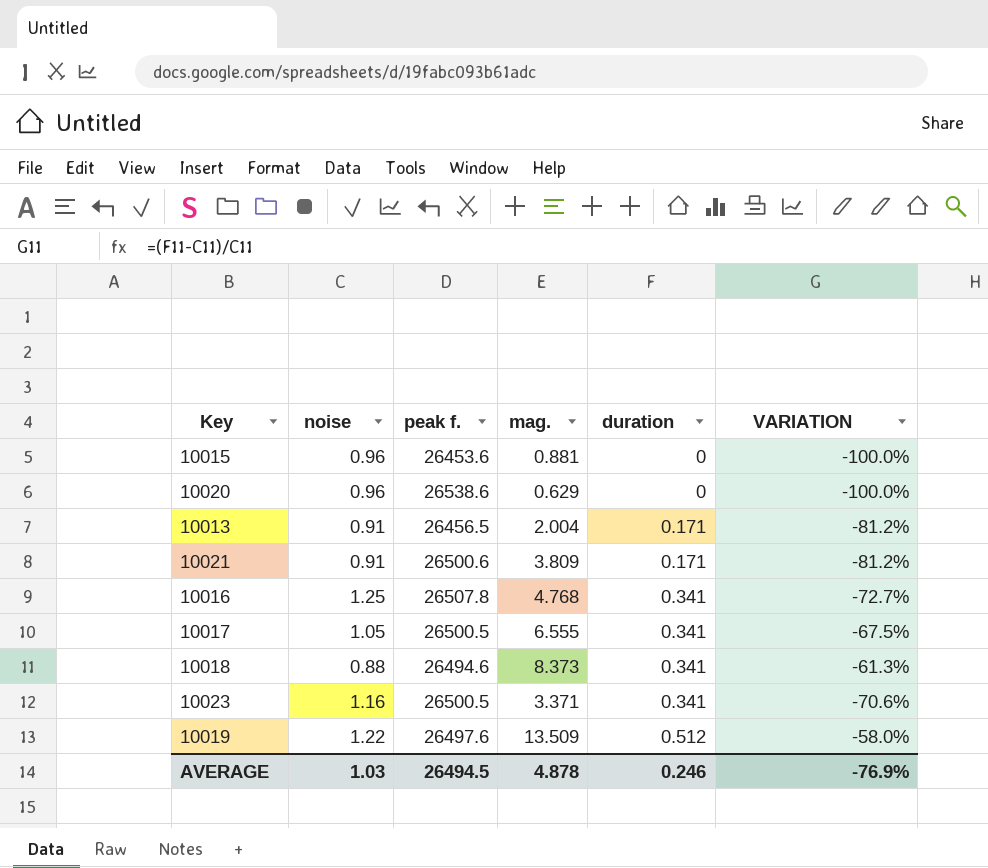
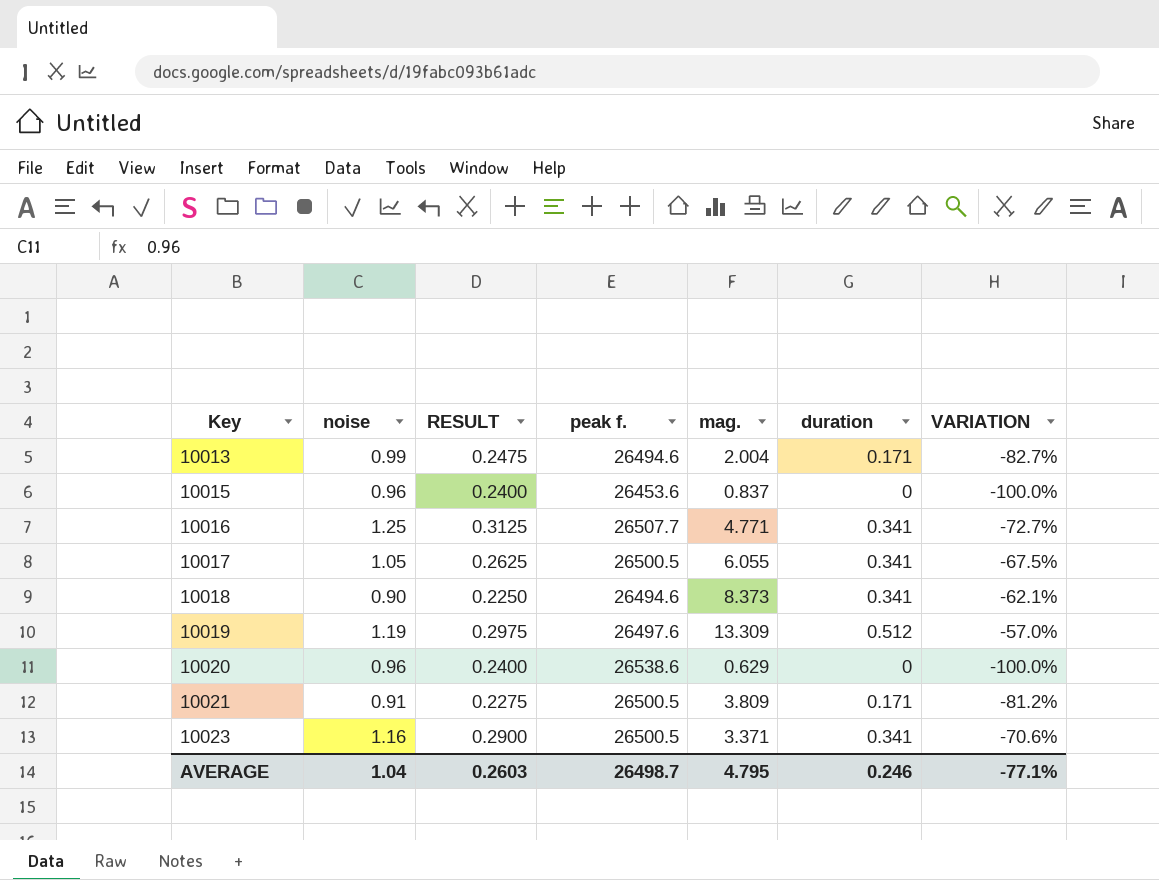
row order: duration ascending -> Key ascending
column RESULT | formula: none -> [noise] * 0.25
10013 | noise: 0.91 -> 0.99
10013 | peak f.: 26456.5 -> 26494.6
10013 | VARIATION: -81.2% -> -82.7%
10015 | mag.: 0.881 -> 0.837
10016 | peak f.: 26507.8 -> 26507.7
10016 | mag.: 4.768 -> 4.771
10017 | mag.: 6.555 -> 6.055
10018 | noise: 0.88 -> 0.90
10018 | VARIATION: -61.3% -> -62.1%
10019 | noise: 1.22 -> 1.19
10019 | mag.: 13.509 -> 13.309
10019 | VARIATION: -58.0% -> -57.0%
10021 | peak f.: 26500.6 -> 26500.5
AVERAGE | noise: 1.03 -> 1.04
AVERAGE | peak f.: 26494.5 -> 26498.7
AVERAGE | mag.: 4.878 -> 4.795
AVERAGE | VARIATION: -76.9% -> -77.1%

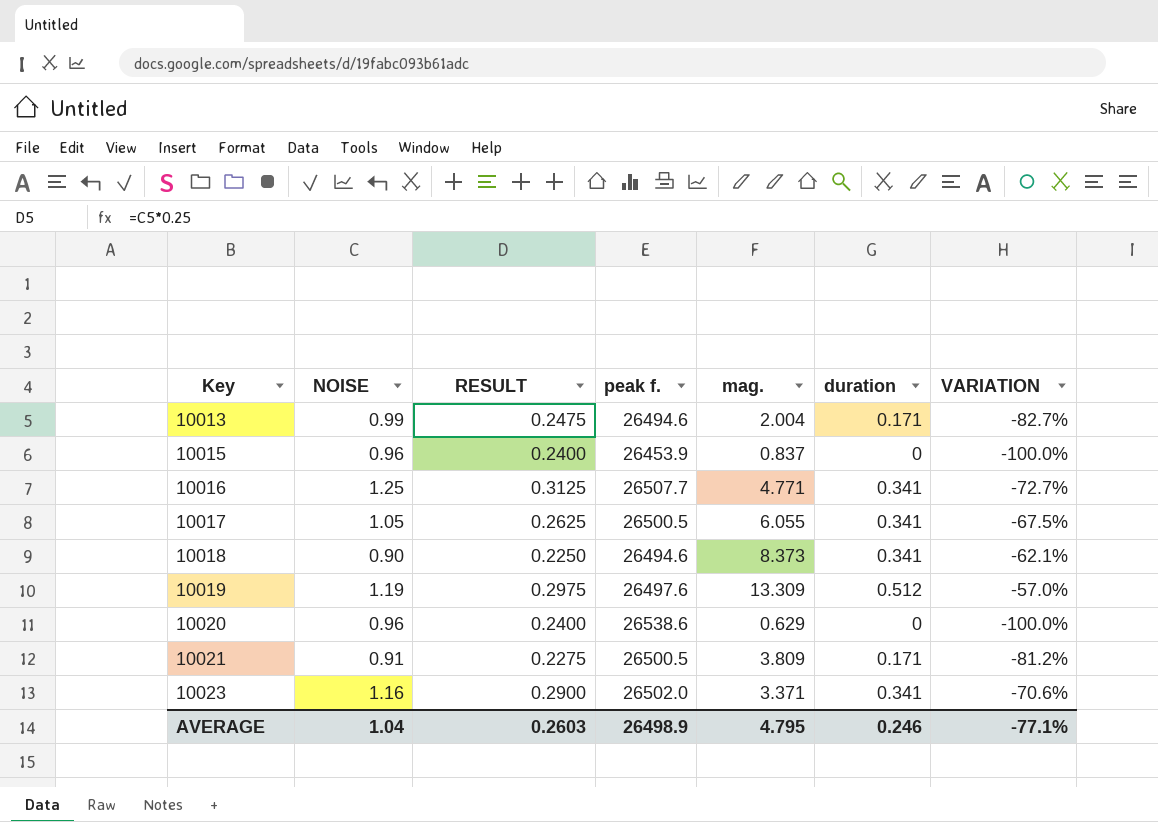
column name: noise -> NOISE
10015 | peak f.: 26453.6 -> 26453.9
10023 | peak f.: 26500.5 -> 26502.0
AVERAGE | peak f.: 26498.7 -> 26498.9

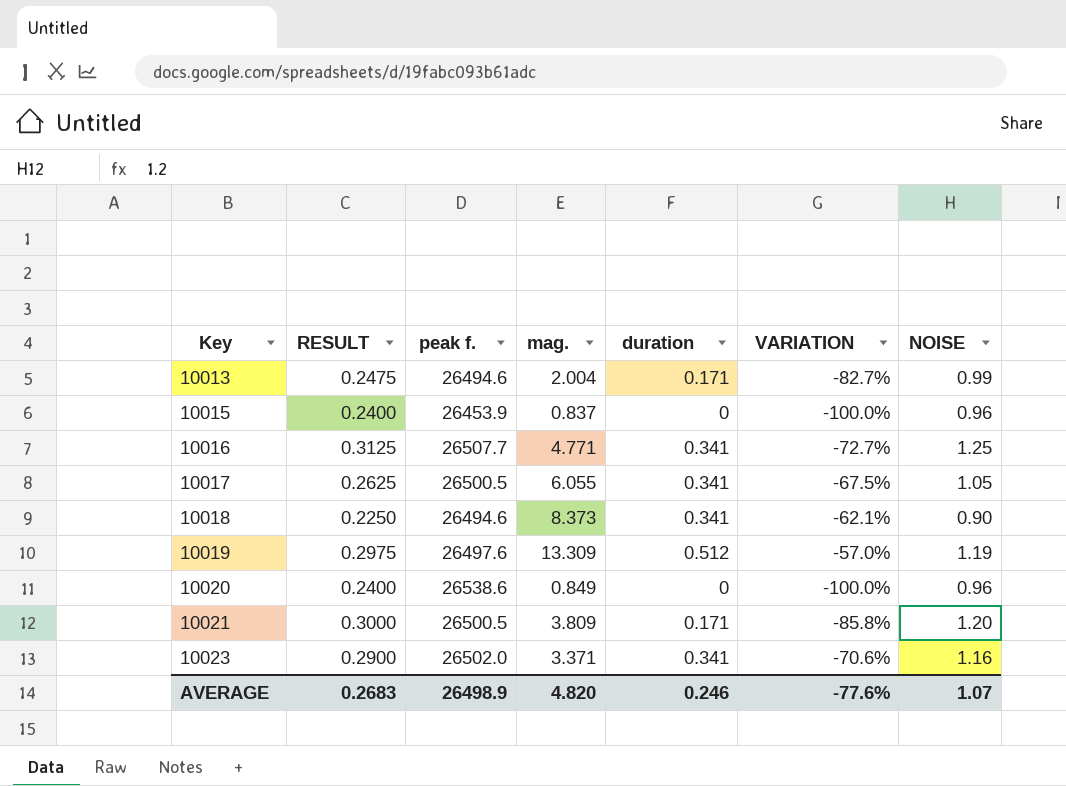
column NOISE | position: 2 -> 7
10020 | mag.: 0.629 -> 0.849
10021 | RESULT: 0.2275 -> 0.3000
10021 | VARIATION: -81.2% -> -85.8%
10021 | NOISE: 0.91 -> 1.20
AVERAGE | RESULT: 0.2603 -> 0.2683
AVERAGE | mag.: 4.795 -> 4.820
AVERAGE | VARIATION: -77.1% -> -77.6%
AVERAGE | NOISE: 1.04 -> 1.07

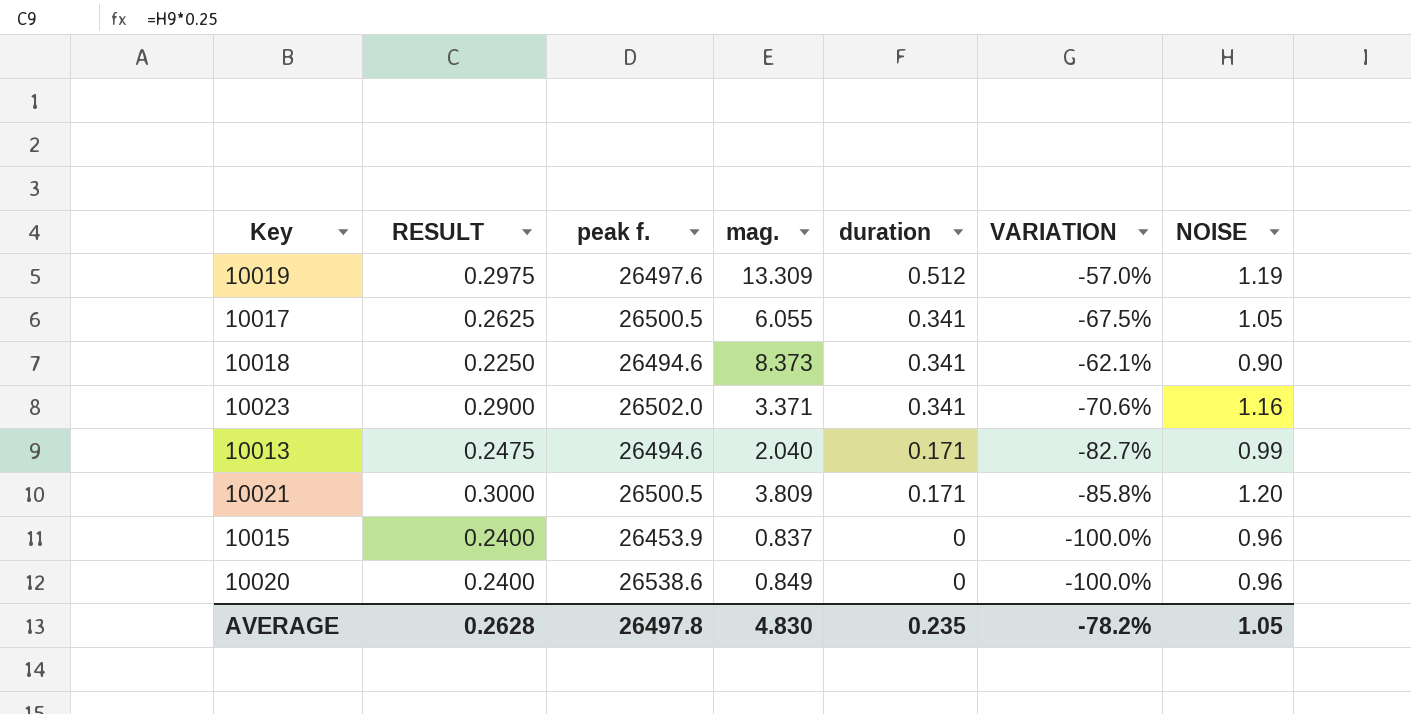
row order: Key ascending -> duration descending
row 10016: 0.3125 | 26507.7 | 4.771 | 0.341 | -72.7% | 1.25 -> none
10013 | mag.: 2.004 -> 2.040
AVERAGE | RESULT: 0.2683 -> 0.2628
AVERAGE | peak f.: 26498.9 -> 26497.8
AVERAGE | mag.: 4.820 -> 4.830
AVERAGE | duration: 0.246 -> 0.235
AVERAGE | VARIATION: -77.6% -> -78.2%
AVERAGE | NOISE: 1.07 -> 1.05

